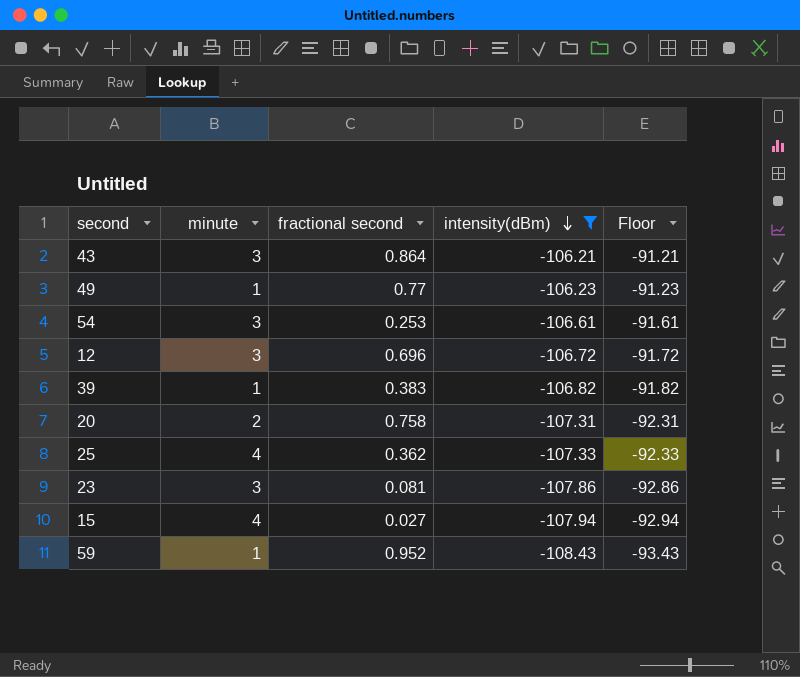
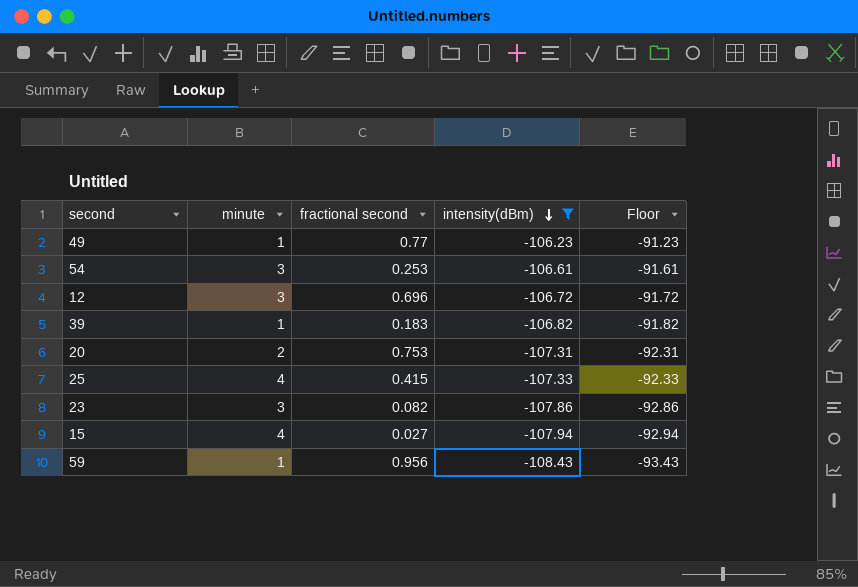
row 43: 3 | 0.864 | -106.21 | -91.21 -> none
39 | fractional second: 0.383 -> 0.183
20 | fractional second: 0.758 -> 0.753
25 | fractional second: 0.362 -> 0.415
23 | fractional second: 0.081 -> 0.082
59 | fractional second: 0.952 -> 0.956

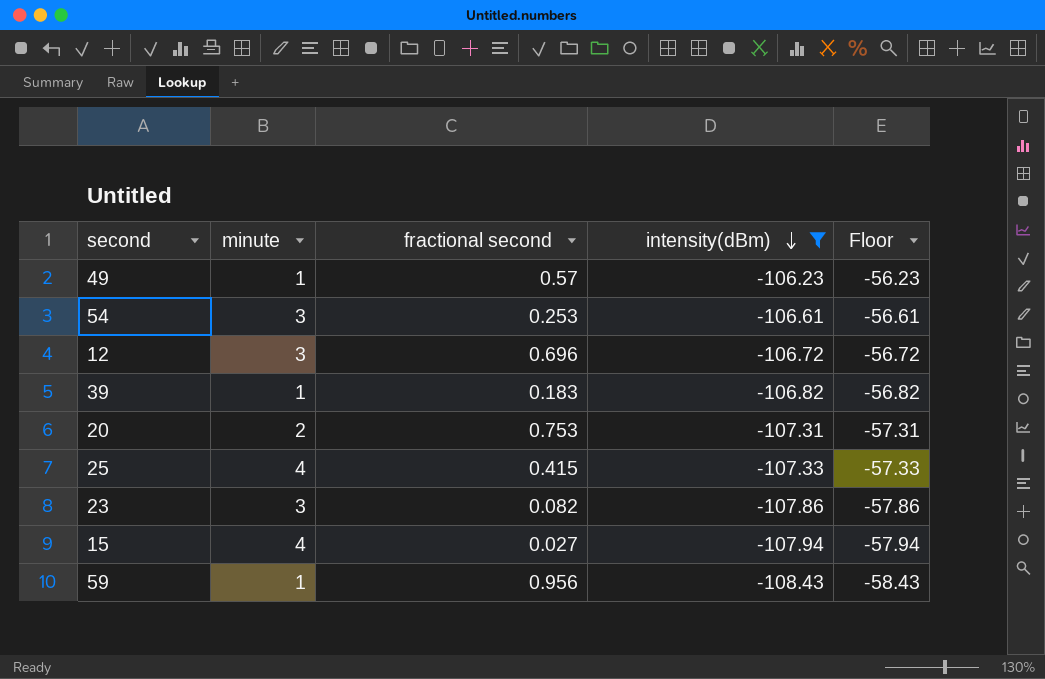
column Floor | formula: [intensity(dBm)] + 15 -> [intensity(dBm)] + 50
49 | fractional second: 0.77 -> 0.57

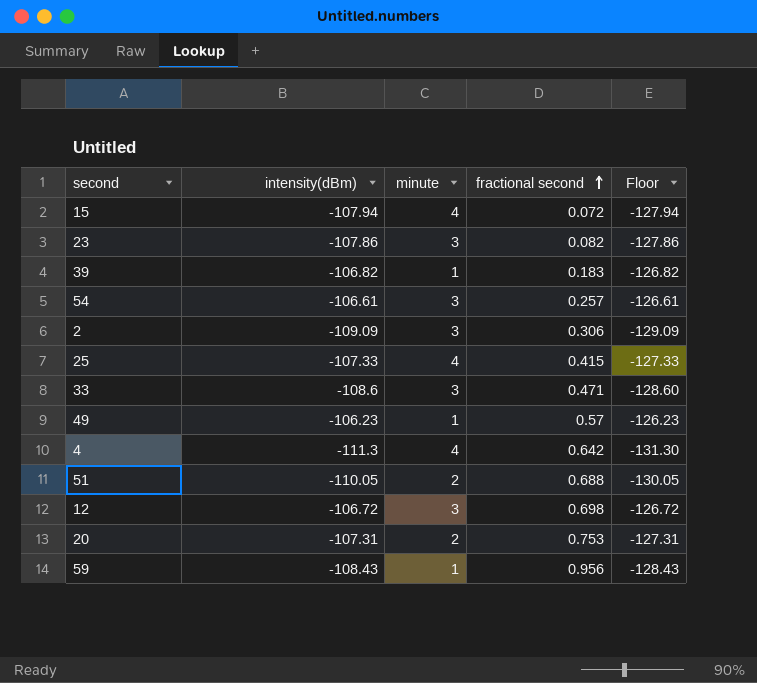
filter: intensity(dBm) >= -108.43 -> none
row order: intensity(dBm) descending -> fractional second ascending
column intensity(dBm) | position: 4 -> 2
column Floor | formula: [intensity(dBm)] + 50 -> [intensity(dBm)] - 20
15 | fractional second: 0.027 -> 0.072
54 | fractional second: 0.253 -> 0.257
12 | fractional second: 0.696 -> 0.698

